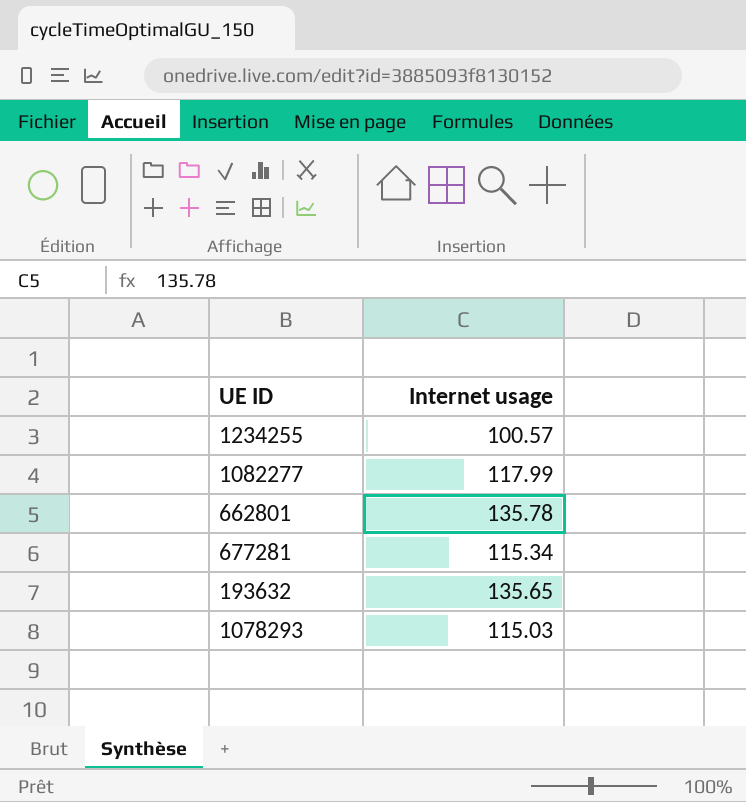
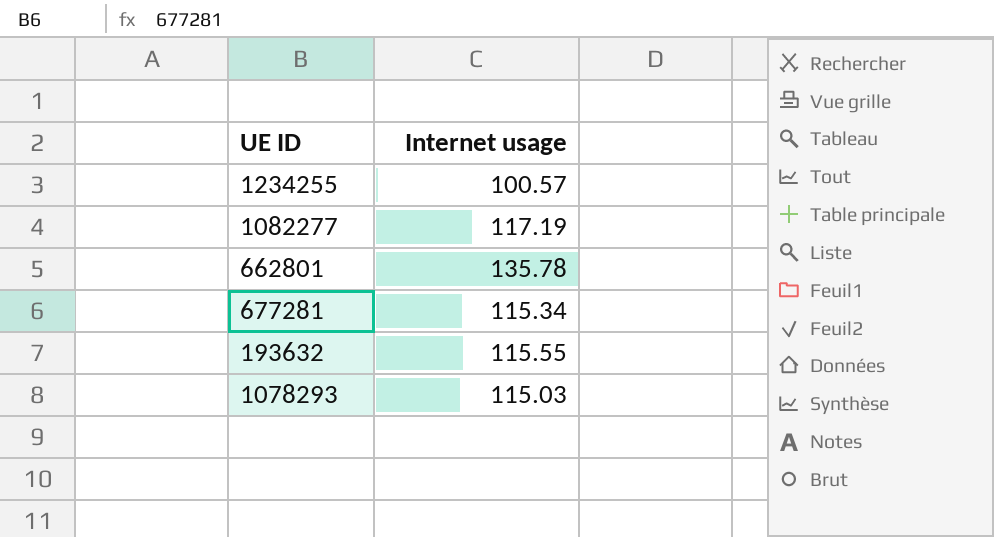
1082277 | Internet usage: 117.99 -> 117.19
193632 | Internet usage: 135.65 -> 115.55

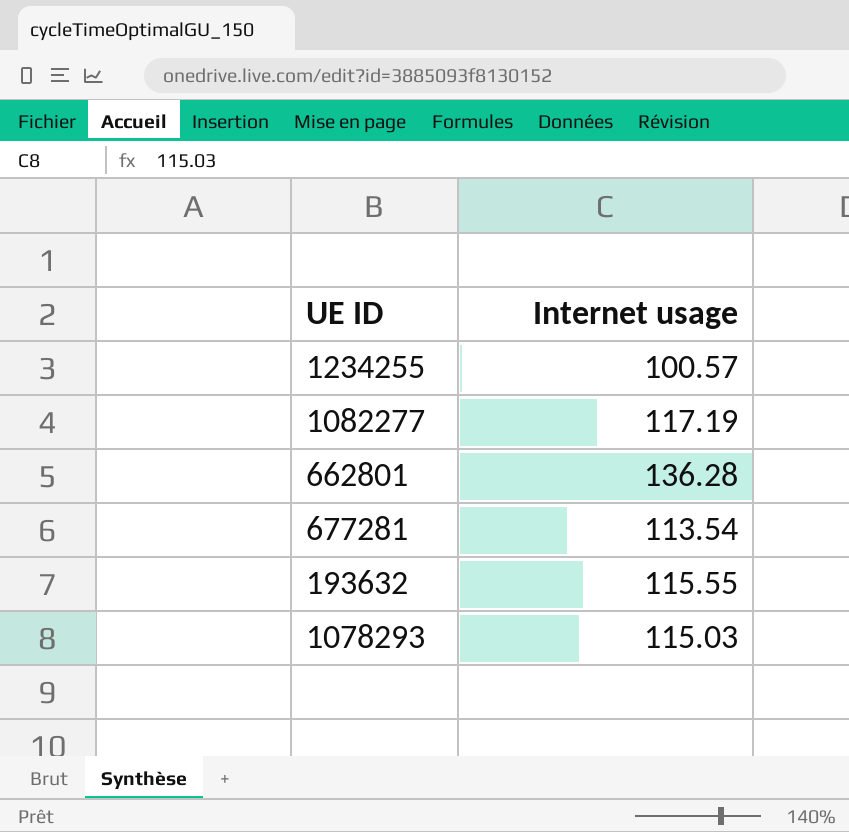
662801 | Internet usage: 135.78 -> 136.28
677281 | Internet usage: 115.34 -> 113.54

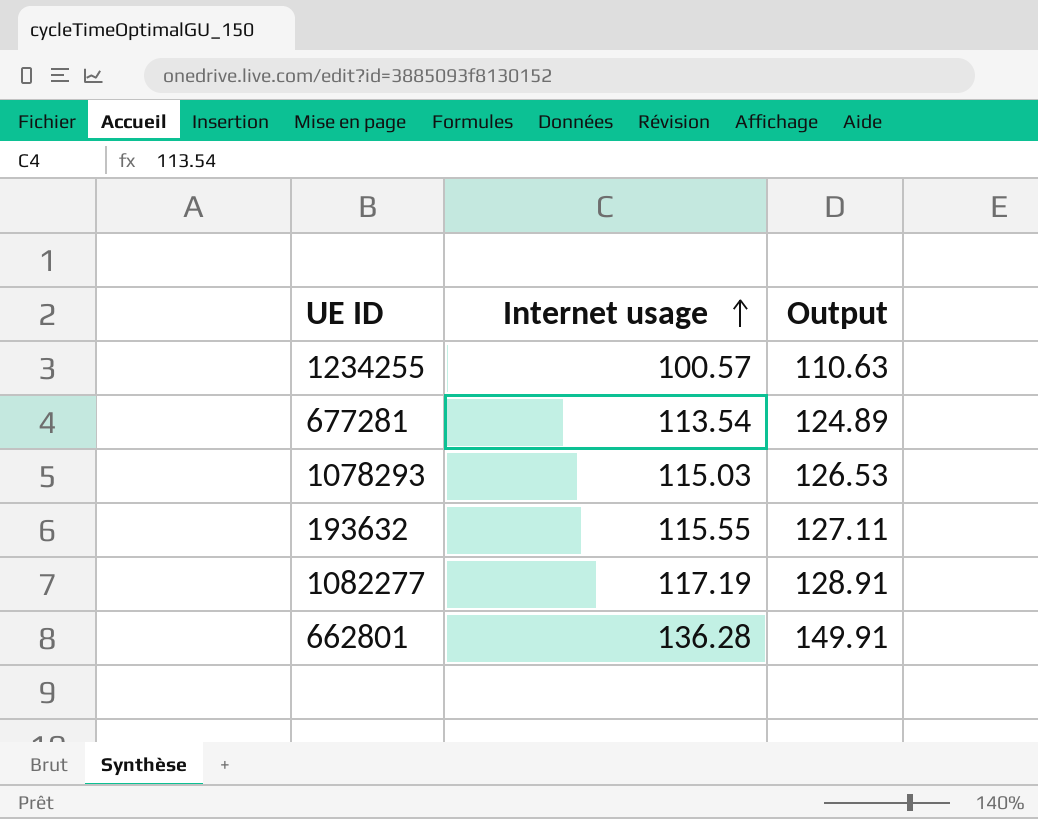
row order: none -> Internet usage ascending
column Output | formula: none -> [Internet usage] * 1.1

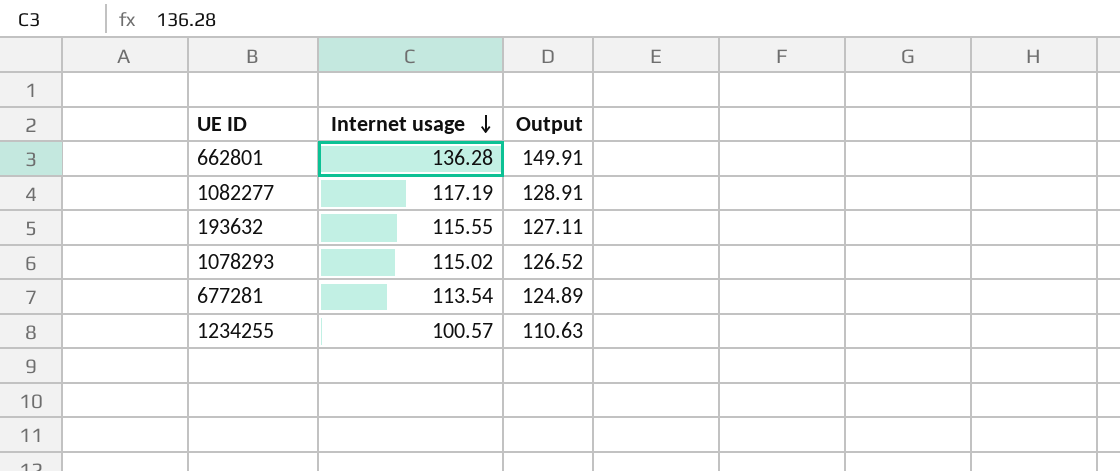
row order: Internet usage ascending -> Internet usage descending
1078293 | Internet usage: 115.03 -> 115.02
1078293 | Output: 126.53 -> 126.52

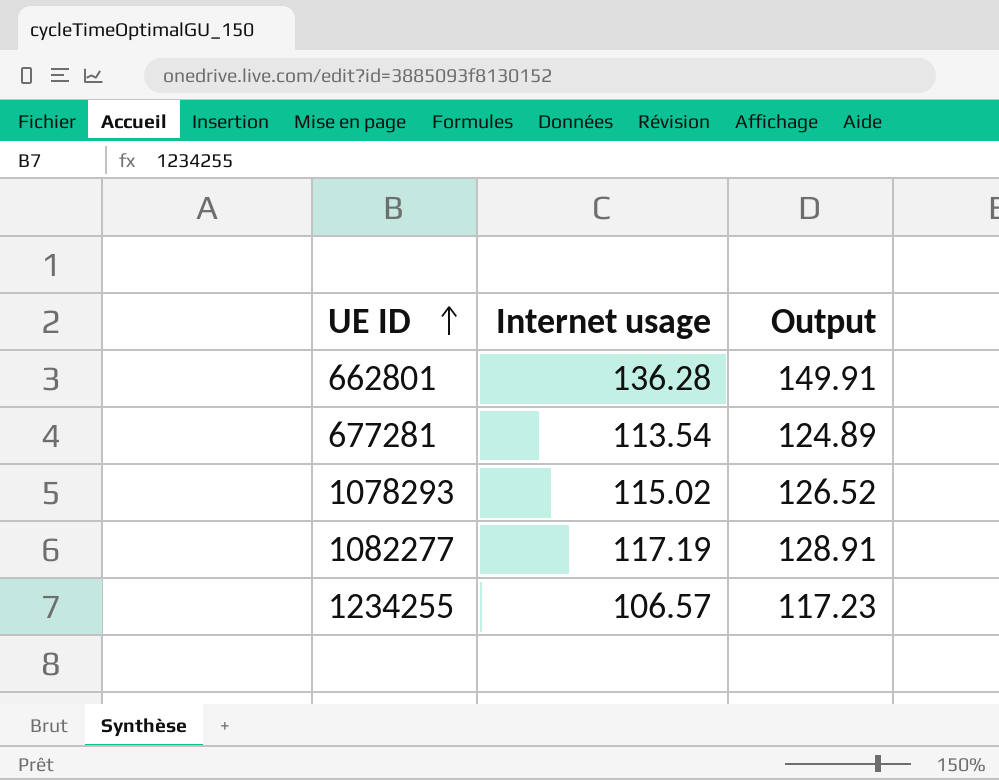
row order: Internet usage descending -> UE ID ascending
row 193632: 115.55 | 127.11 -> none
1234255 | Internet usage: 100.57 -> 106.57
1234255 | Output: 110.63 -> 117.23

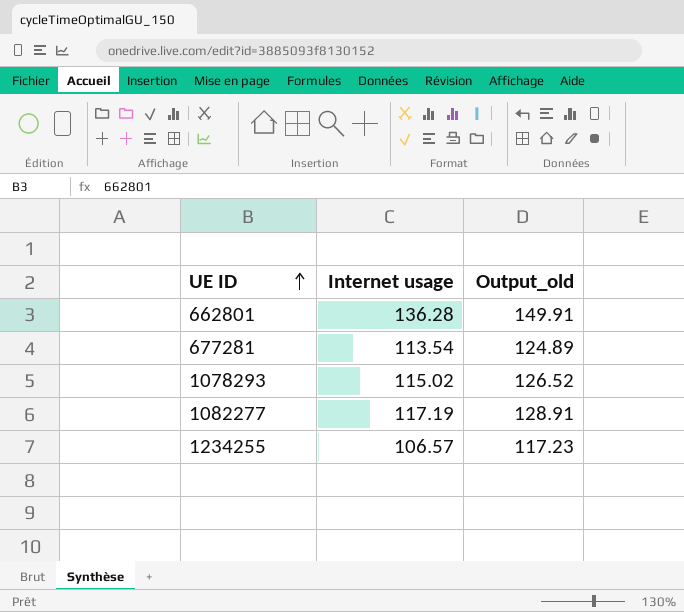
column name: Output -> Output_old

